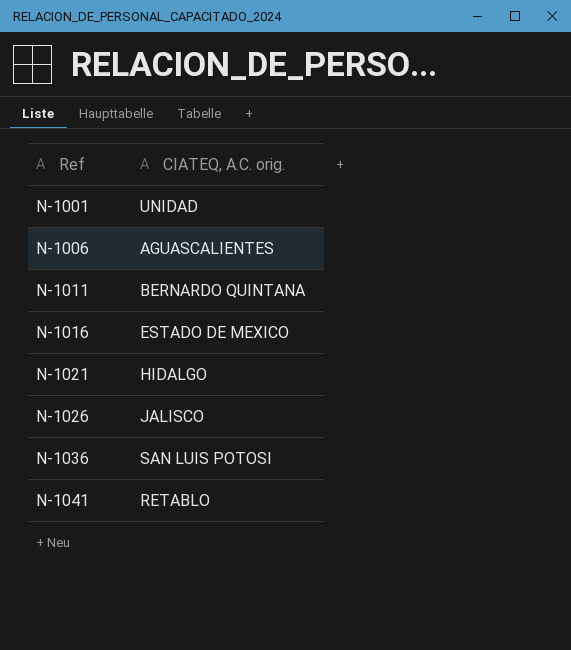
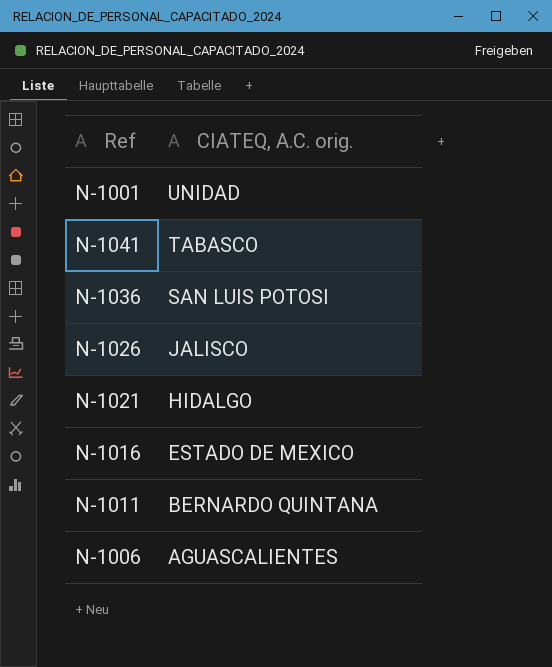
row order: Ref ascending -> CIATEQ, A.C. orig. descending
N-1041 | CIATEQ, A.C. orig.: RETABLO -> TABASCO

